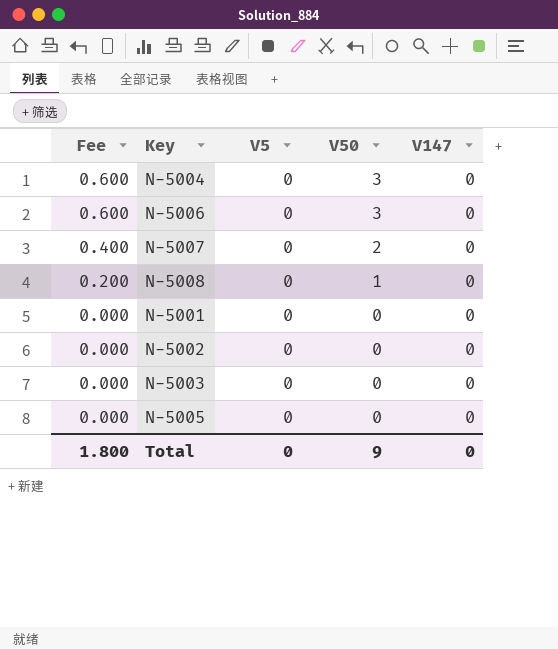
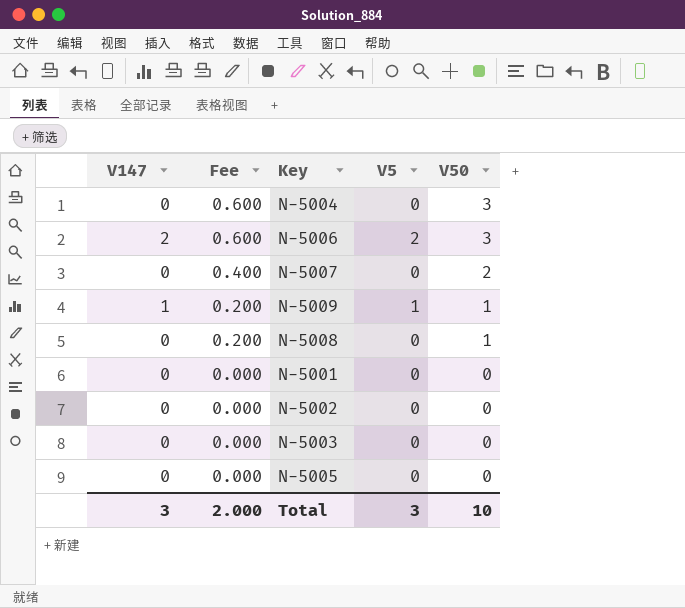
column V147 | position: 5 -> 1
N-5006 | V147: 0 -> 2
N-5006 | V5: 0 -> 2
row N-5009: none -> 1 | 0.200 | 1 | 1
Total | V147: 0 -> 3
Total | Fee: 1.800 -> 2.000
Total | V5: 0 -> 3
Total | V50: 9 -> 10

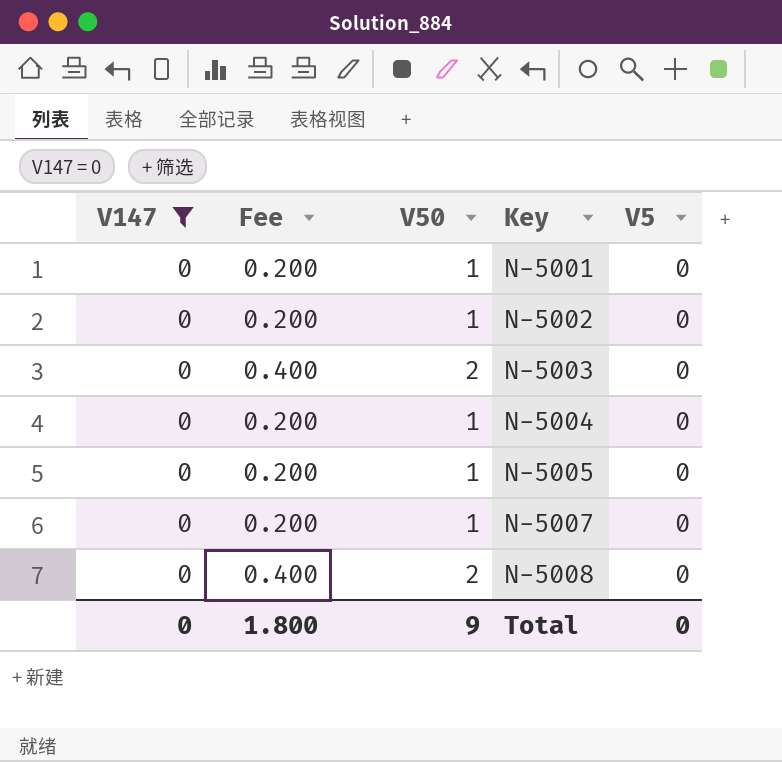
filter: none -> V147 = 0
row order: Fee descending -> Key ascending
column V50 | position: 5 -> 3
N-5001 | Fee: 0.000 -> 0.200
N-5001 | V50: 0 -> 1
N-5002 | Fee: 0.000 -> 0.200
N-5002 | V50: 0 -> 1
N-5003 | Fee: 0.000 -> 0.400
N-5003 | V50: 0 -> 2
N-5004 | Fee: 0.600 -> 0.200
N-5004 | V50: 3 -> 1
N-5005 | Fee: 0.000 -> 0.200
N-5005 | V50: 0 -> 1
N-5007 | Fee: 0.400 -> 0.200
N-5007 | V50: 2 -> 1
N-5008 | Fee: 0.200 -> 0.400
N-5008 | V50: 1 -> 2
Total | V147: 3 -> 0
Total | Fee: 2.000 -> 1.800
Total | V50: 10 -> 9
Total | V5: 3 -> 0

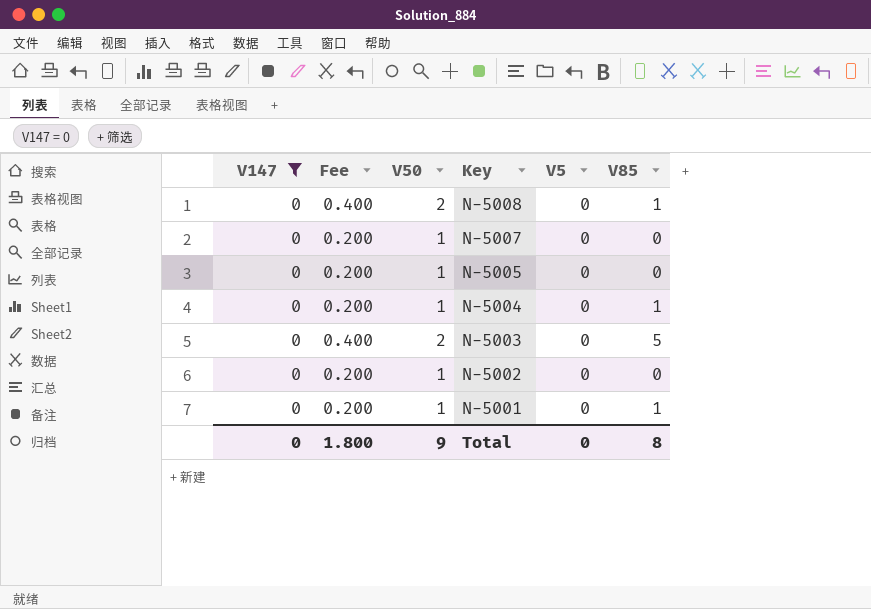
row order: Key ascending -> Key descending
column V85 | position: none -> 6

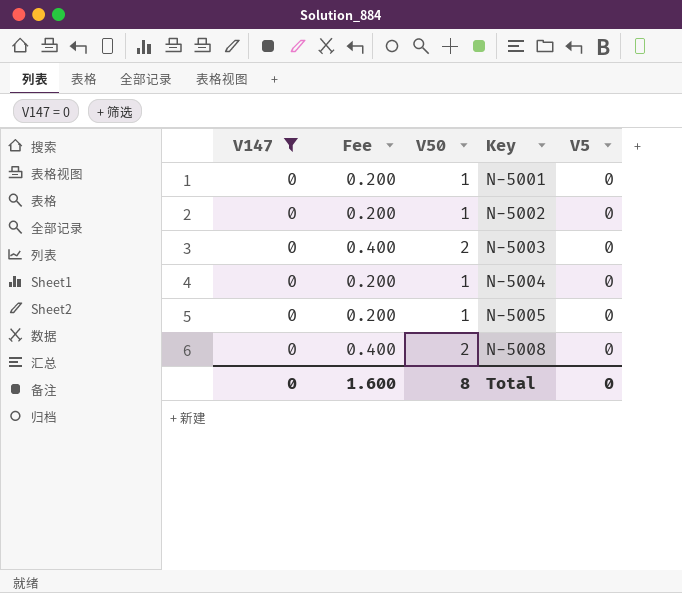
row order: Key descending -> Key ascending
column V85 | position: 6 -> none
row N-5007: 0 | 0.200 | 1 | 0 | 0 -> none
Total | Fee: 1.800 -> 1.600
Total | V50: 9 -> 8

